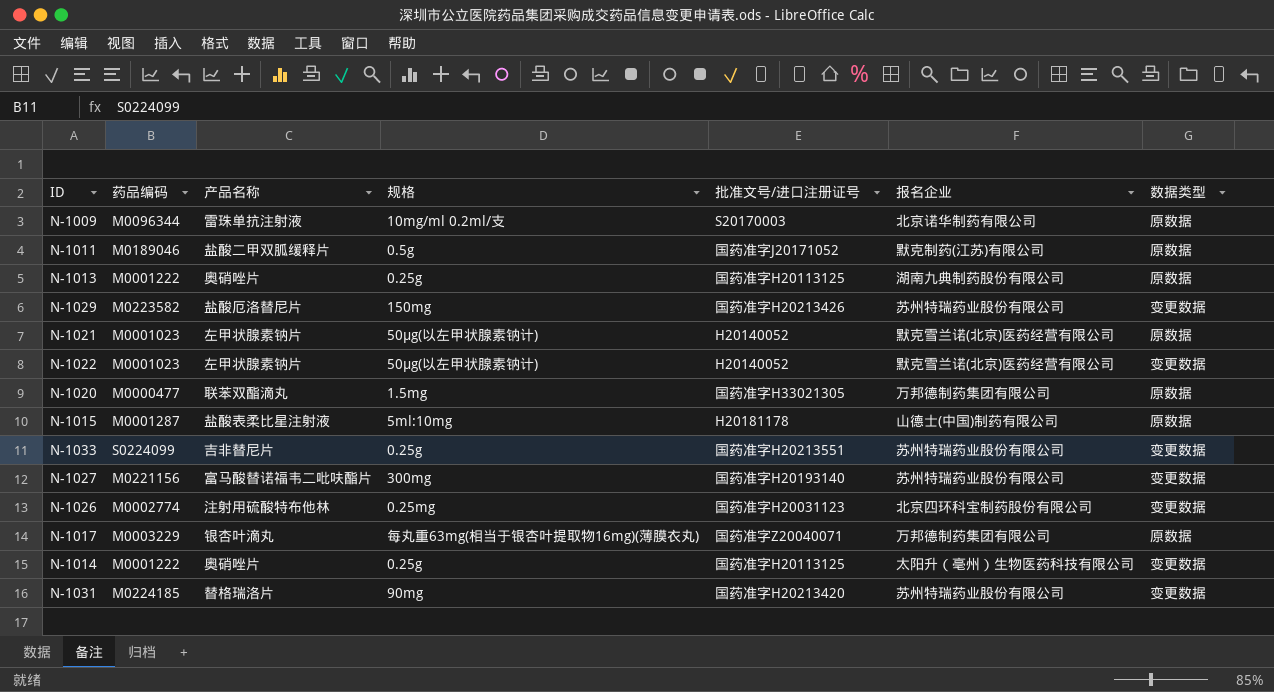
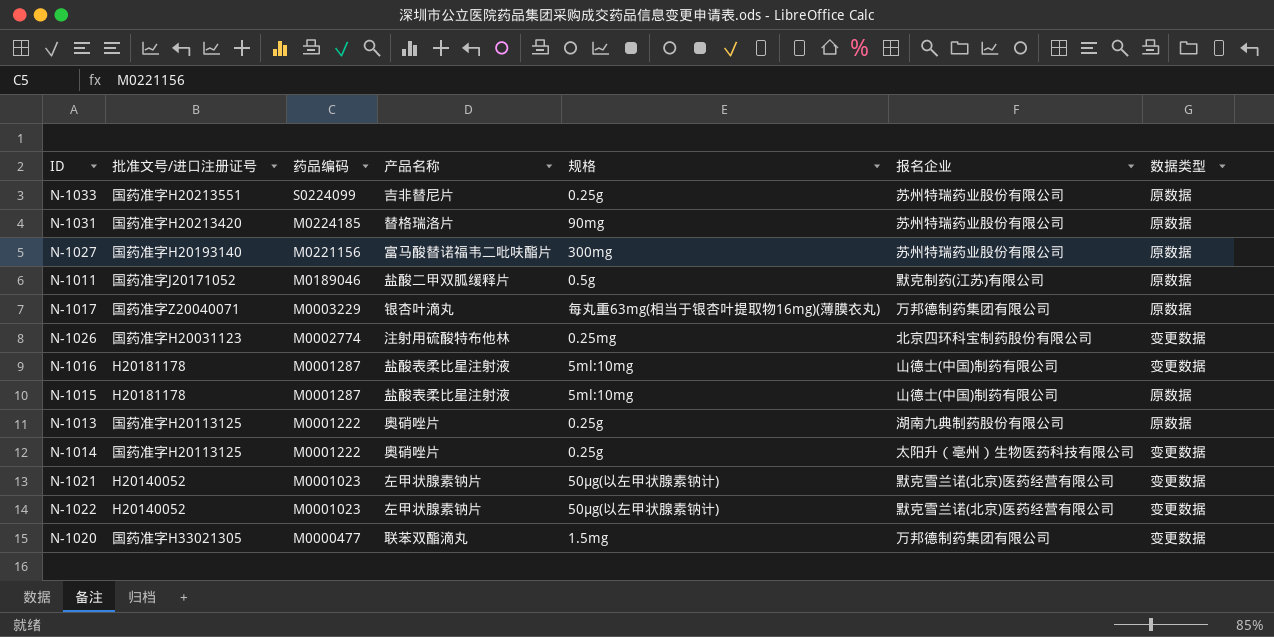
row order: none -> 药品编码 descending
column 批准文号/进口注册证号 | position: 5 -> 2
row N-1009: M0096344 | 雷珠单抗注射液 | 10mg/ml 0.2ml/支 | S20170003 | 北京诺华制药有限公司 | 原数据 -> none
row N-1029: M0223582 | 盐酸厄洛替尼片 | 150mg | 国药准字H20213426 | 苏州特瑞药业股份有限公司 | 变更数据 -> none
N-1033 | 数据类型: 变更数据 -> 原数据
N-1031 | 数据类型: 变更数据 -> 原数据
N-1027 | 数据类型: 变更数据 -> 原数据
row N-1016: none -> H20181178 | M0001287 | 盐酸表柔比星注射液 | 5ml:10mg | 山德士(中国)制药有限公司 | 变更数据
N-1021 | 数据类型: 原数据 -> 变更数据
N-1020 | 数据类型: 原数据 -> 变更数据

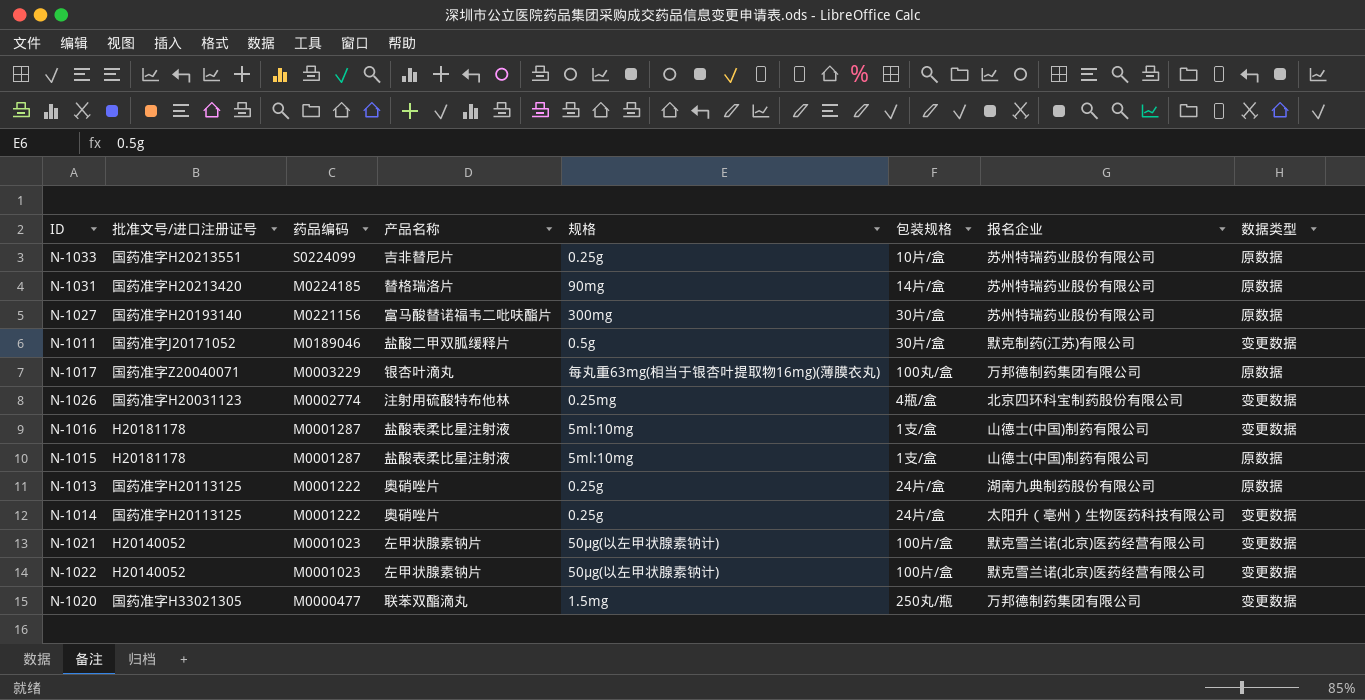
column 包装规格 | position: none -> 6
N-1011 | 数据类型: 原数据 -> 变更数据

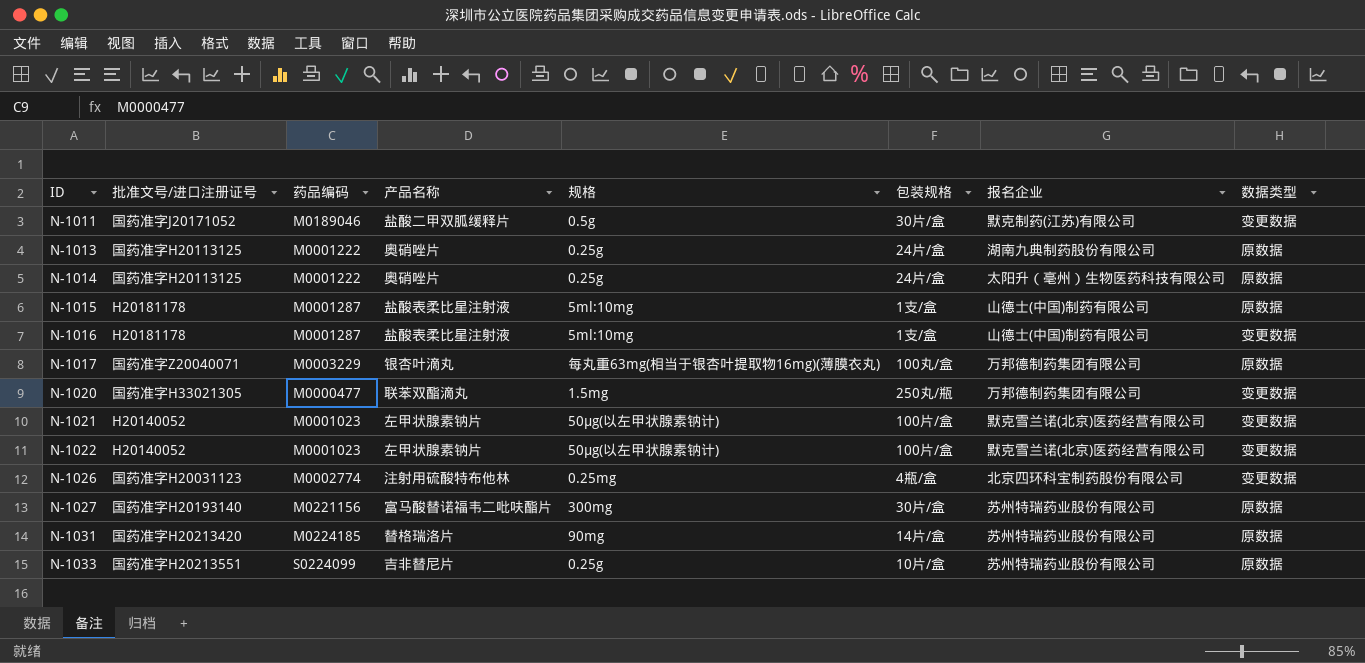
row order: 药品编码 descending -> ID ascending
N-1014 | 数据类型: 变更数据 -> 原数据

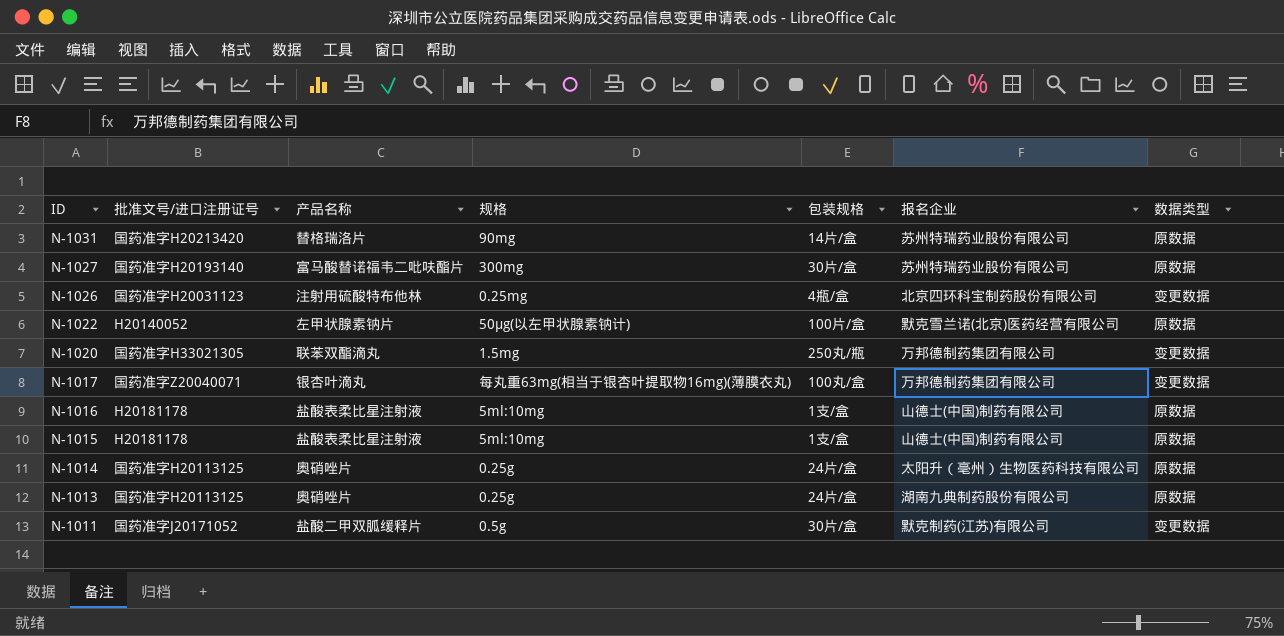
row order: ID ascending -> ID descending
column 药品编码 | position: 3 -> none
row N-1021: H20140052 | M0001023 | 左甲状腺素钠片 | 50μg(以左甲状腺素钠计) | 100片/盒 | 默克雪兰诺(北京)医药经营有限公司 | 变更数据 -> none
row N-1033: 国药准字H20213551 | S0224099 | 吉非替尼片 | 0.25g | 10片/盒 | 苏州特瑞药业股份有限公司 | 原数据 -> none
N-1022 | 数据类型: 变更数据 -> 原数据
N-1017 | 数据类型: 原数据 -> 变更数据
N-1016 | 数据类型: 变更数据 -> 原数据

